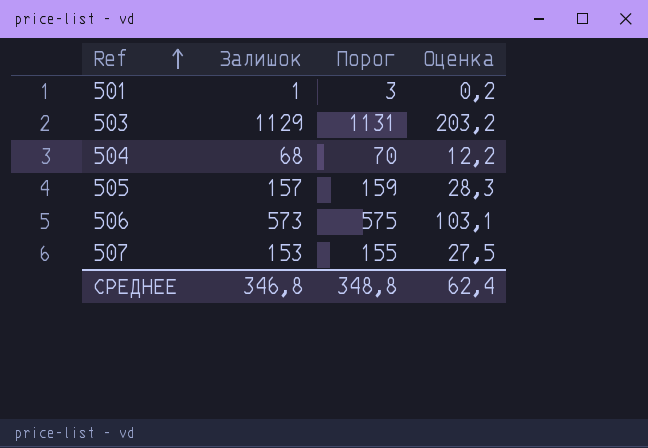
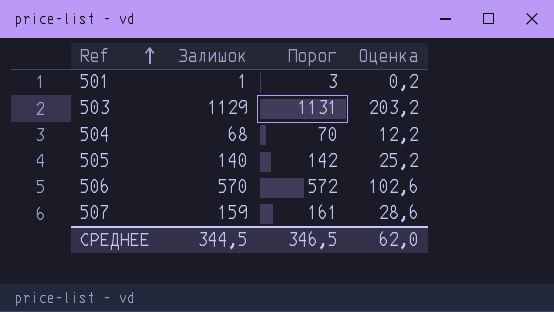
505 | Залишок: 157 -> 140
505 | Порог: 159 -> 142
505 | Оценка: 28,3 -> 25,2
506 | Залишок: 573 -> 570
506 | Порог: 575 -> 572
506 | Оценка: 103,1 -> 102,6
507 | Залишок: 153 -> 159
507 | Порог: 155 -> 161
507 | Оценка: 27,5 -> 28,6
СРЕДНЕЕ | Залишок: 346,8 -> 344,5
СРЕДНЕЕ | Порог: 348,8 -> 346,5
СРЕДНЕЕ | Оценка: 62,4 -> 62,0

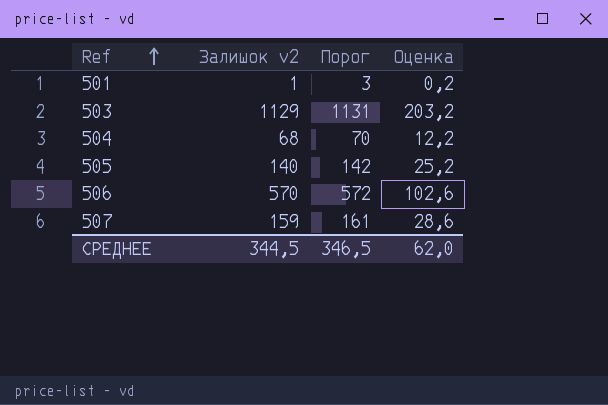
column name: Залишок -> Залишок v2

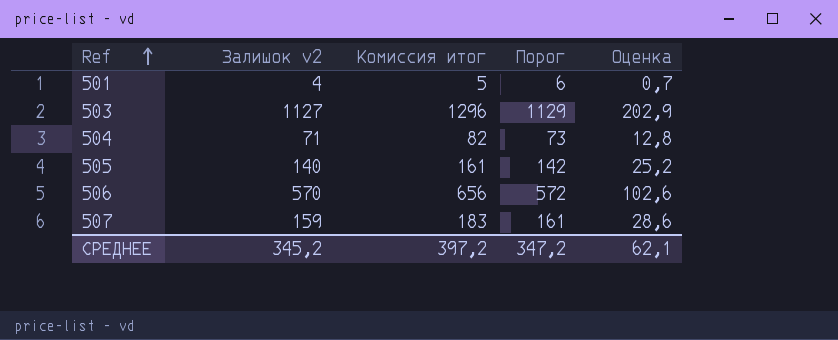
column Комиссия итог | formula: none -> [Залишок v2] * 1,15
501 | Залишок v2: 1 -> 4
501 | Порог: 3 -> 6
501 | Оценка: 0,2 -> 0,7
503 | Залишок v2: 1129 -> 1127
503 | Порог: 1131 -> 1129
503 | Оценка: 203,2 -> 202,9
504 | Залишок v2: 68 -> 71
504 | Порог: 70 -> 73
504 | Оценка: 12,2 -> 12,8
СРЕДНЕЕ | Залишок v2: 344,5 -> 345,2
СРЕДНЕЕ | Порог: 346,5 -> 347,2
СРЕДНЕЕ | Оценка: 62,0 -> 62,1

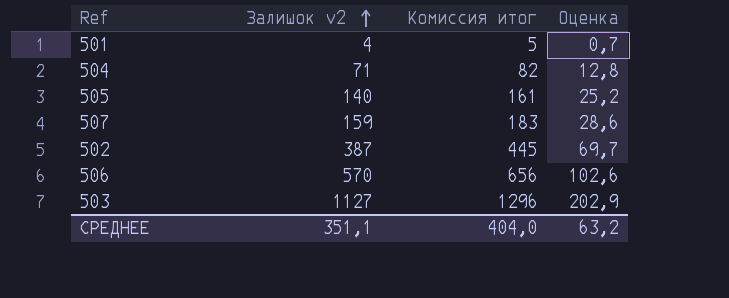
row order: Ref ascending -> Залишок v2 ascending
column Порог | formula: [Залишок v2] + 2 -> none
row 502: none -> 387 | 445 | 69,7
СРЕДНЕЕ | Залишок v2: 345,2 -> 351,1
СРЕДНЕЕ | Комиссия итог: 397,2 -> 404,0
СРЕДНЕЕ | Оценка: 62,1 -> 63,2

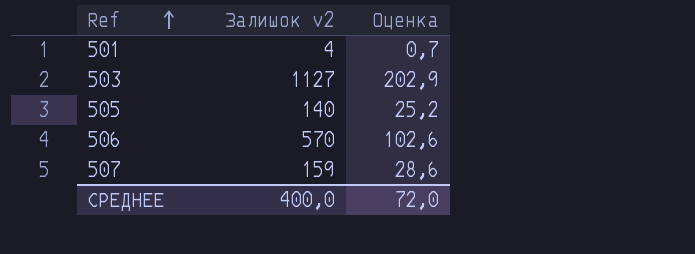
row order: Залишок v2 ascending -> Ref ascending
column Комиссия итог | formula: [Залишок v2] * 1,15 -> none
row 504: 71 | 82 | 12,8 -> none
row 502: 387 | 445 | 69,7 -> none
СРЕДНЕЕ | Залишок v2: 351,1 -> 400,0
СРЕДНЕЕ | Оценка: 63,2 -> 72,0

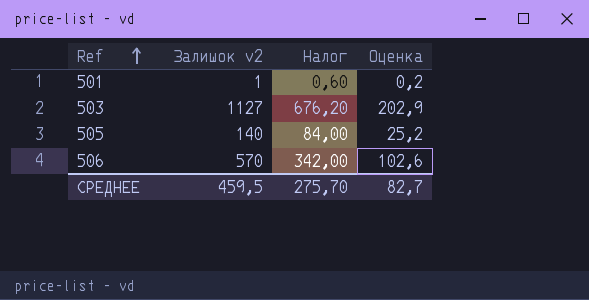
column Налог | formula: none -> [Залишок v2] * 0,6
row 507: 159 | 28,6 -> none
501 | Залишок v2: 4 -> 1
501 | Оценка: 0,7 -> 0,2
СРЕДНЕЕ | Залишок v2: 400,0 -> 459,5
СРЕДНЕЕ | Оценка: 72,0 -> 82,7

